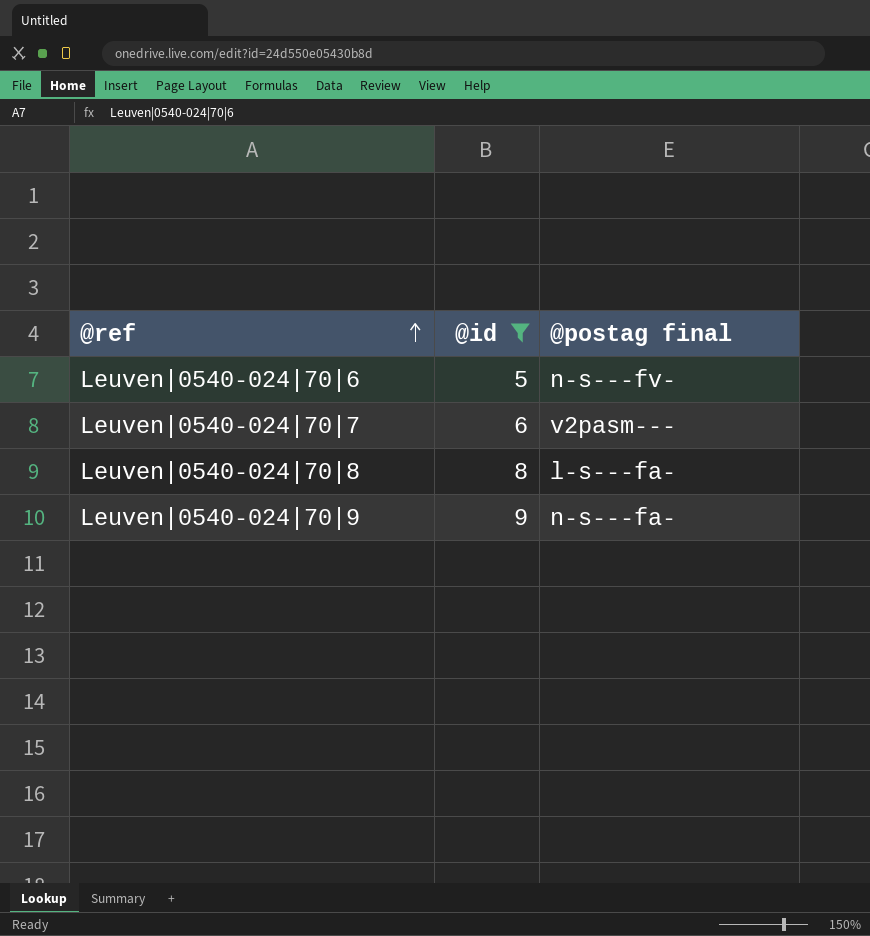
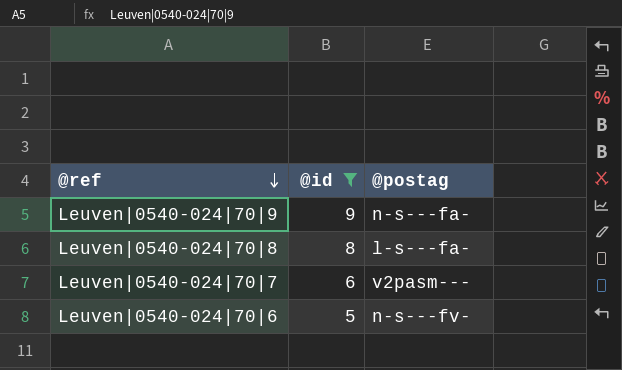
row order: @ref ascending -> @ref descending
column name: @postag final -> @postag

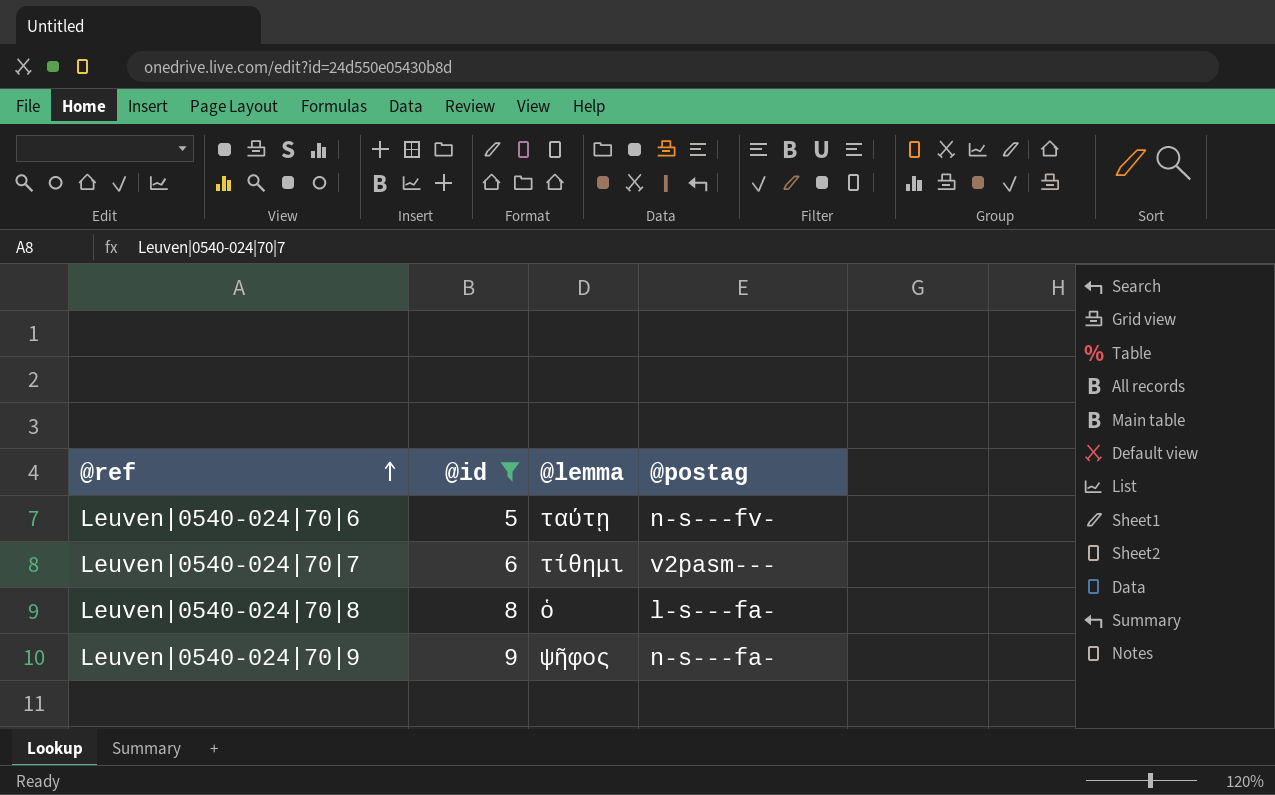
row order: @ref descending -> @ref ascending
column @lemma | position: none -> 3

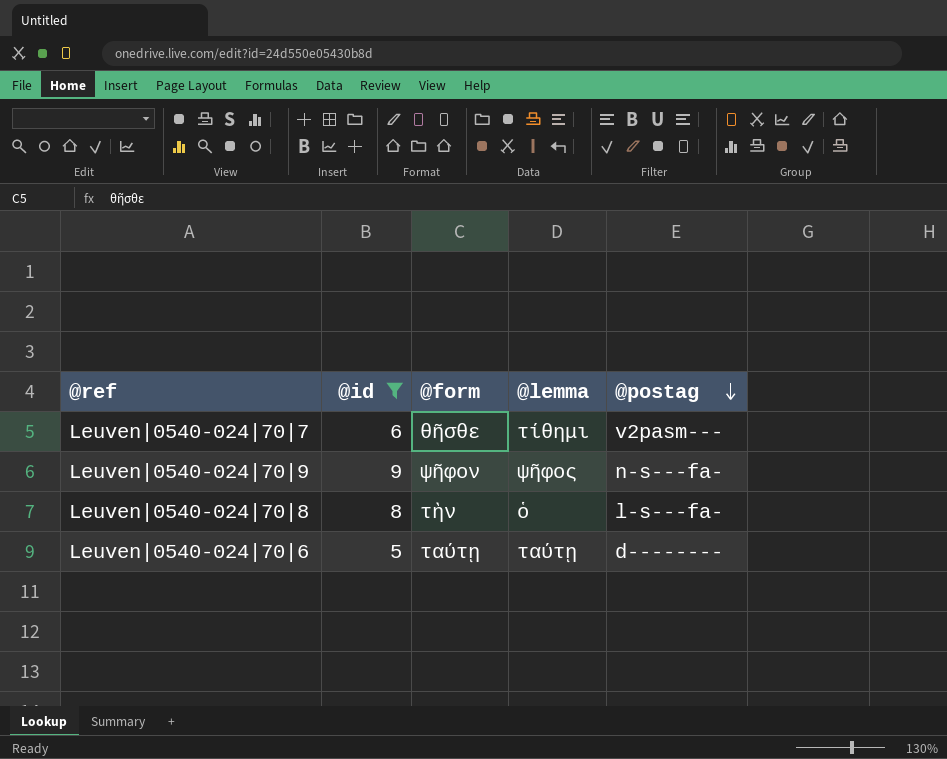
row order: @ref ascending -> @postag descending
column @form | position: none -> 3
Leuven|0540-024|70|6 | @postag: n-s---fv- -> d--------

